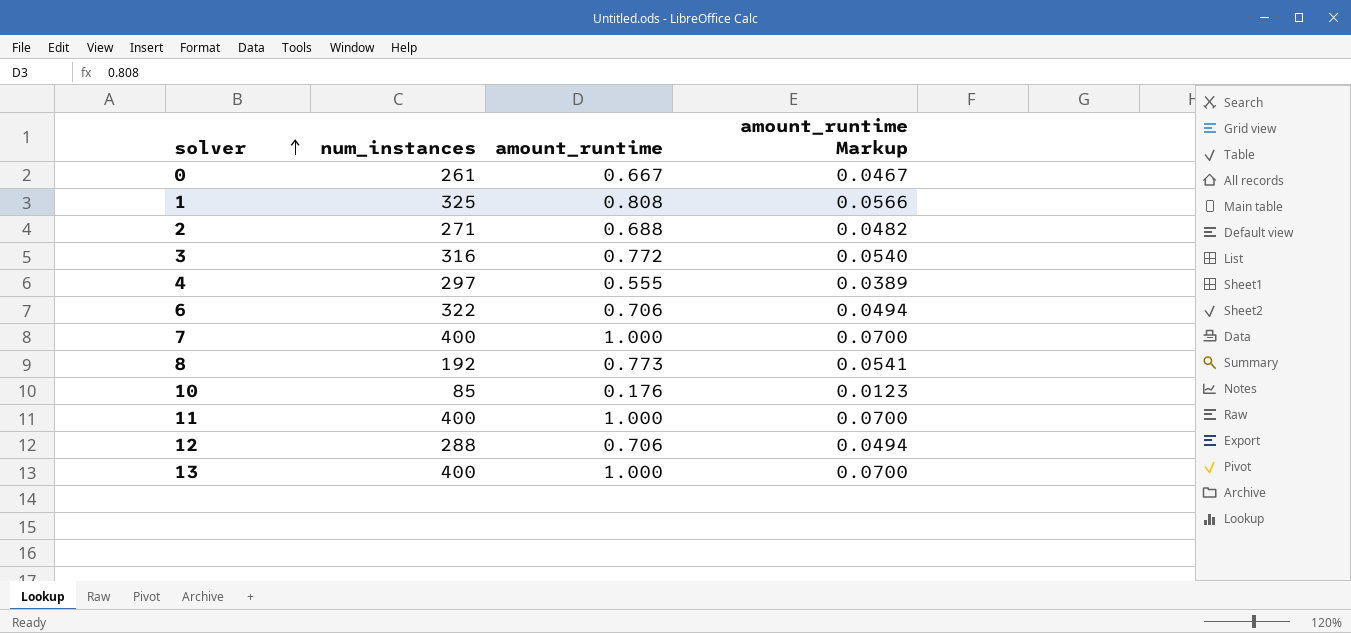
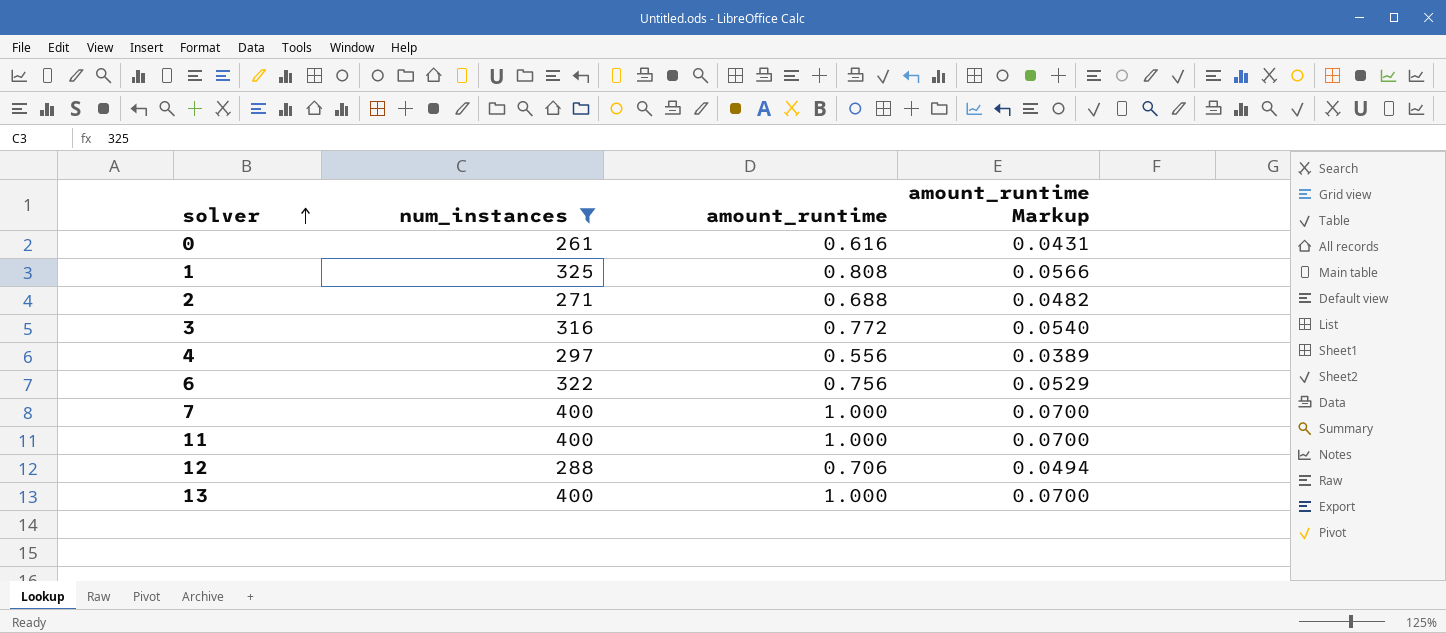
filter: none -> num_instances >= 261
0 | amount_runtime: 0.667 -> 0.616
0 | amount_runtime Markup: 0.0467 -> 0.0431
4 | amount_runtime: 0.555 -> 0.556
6 | amount_runtime: 0.706 -> 0.756
6 | amount_runtime Markup: 0.0494 -> 0.0529

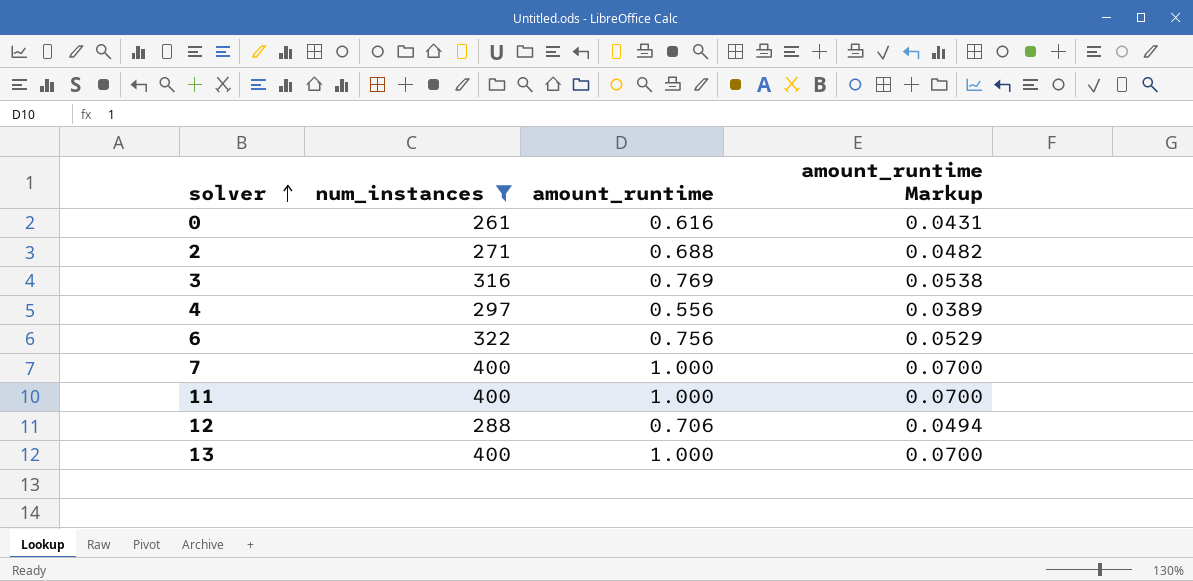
row 1: 325 | 0.808 | 0.0566 -> none
3 | amount_runtime: 0.772 -> 0.769
3 | amount_runtime Markup: 0.0540 -> 0.0538

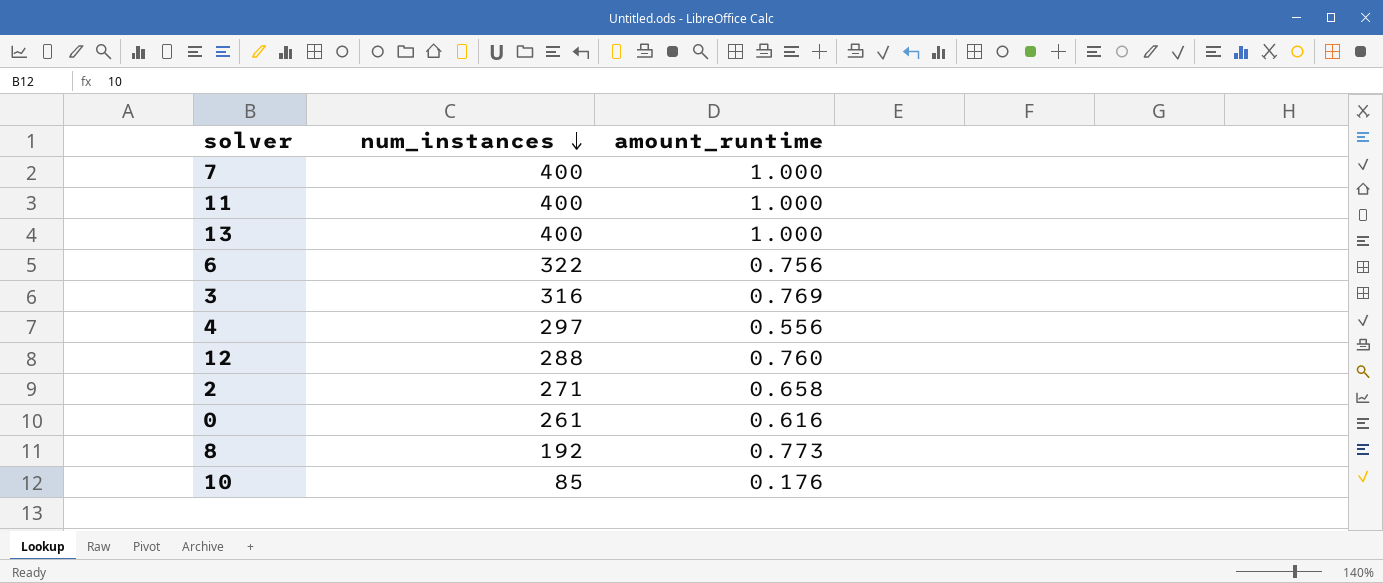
filter: num_instances >= 261 -> none
row order: solver ascending -> num_instances descending
column amount_runtime Markup | formula: [amount_runtime] * 0.07 -> none
12 | amount_runtime: 0.706 -> 0.760
2 | amount_runtime: 0.688 -> 0.658

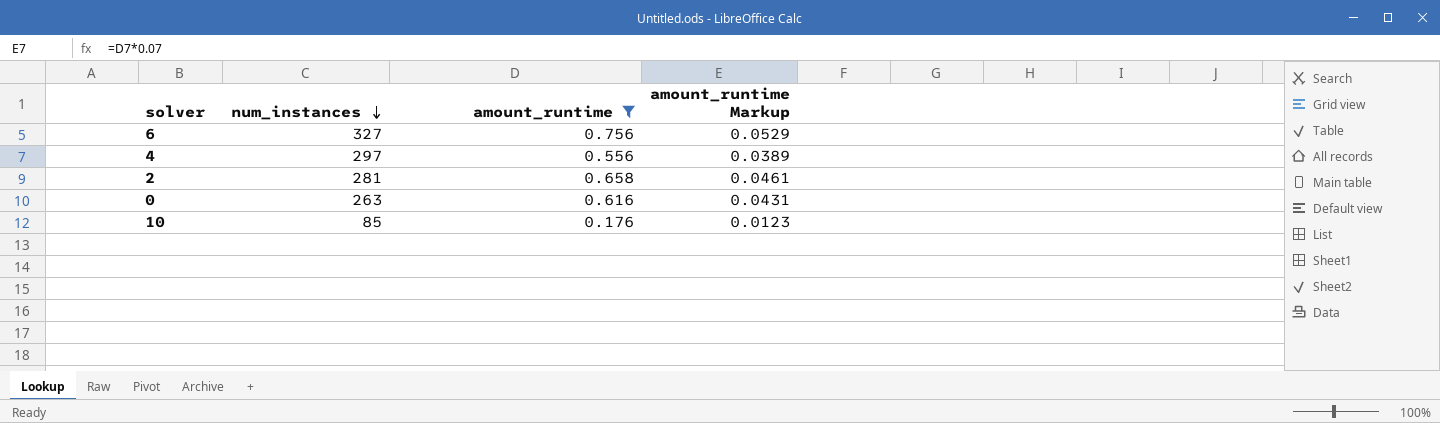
filter: none -> amount_runtime <= 0.756
column amount_runtime Markup | formula: none -> [amount_runtime] * 0.07
6 | num_instances: 322 -> 327
2 | num_instances: 271 -> 281
0 | num_instances: 261 -> 263

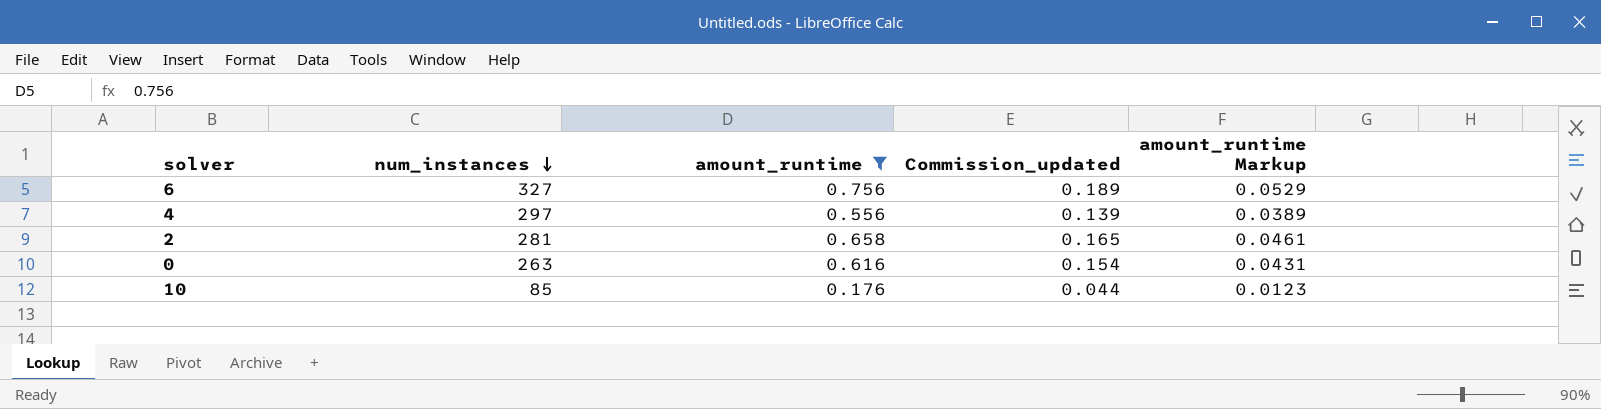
column Commission_updated | formula: none -> [amount_runtime] * 0.25

